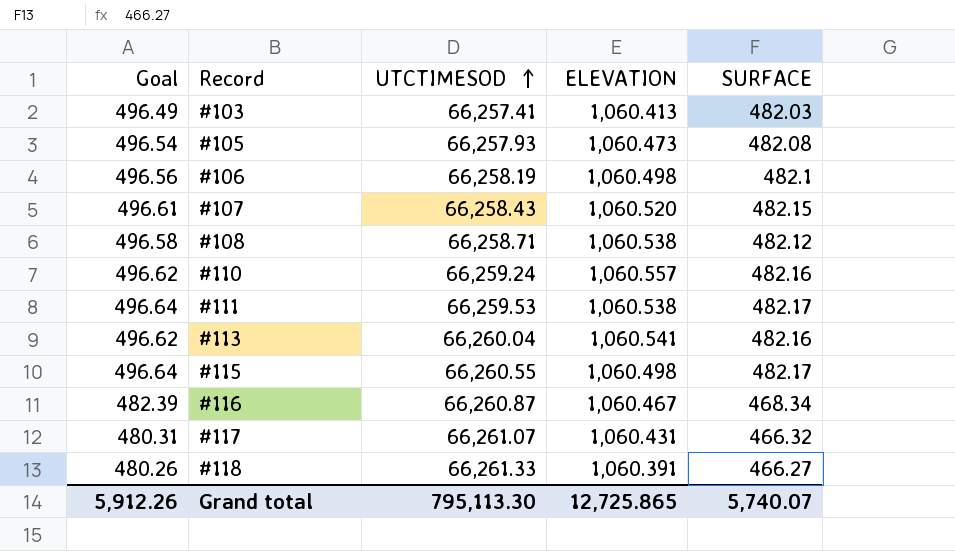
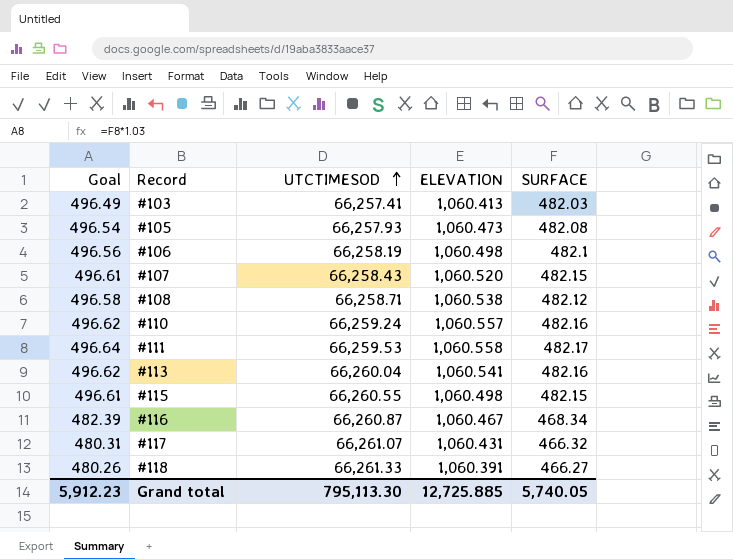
#111 | ELEVATION: 1,060.538 -> 1,060.558
#115 | Goal: 496.64 -> 496.61
#115 | SURFACE: 482.17 -> 482.15
Grand total | Goal: 5,912.26 -> 5,912.23
Grand total | ELEVATION: 12,725.865 -> 12,725.885
Grand total | SURFACE: 5,740.07 -> 5,740.05

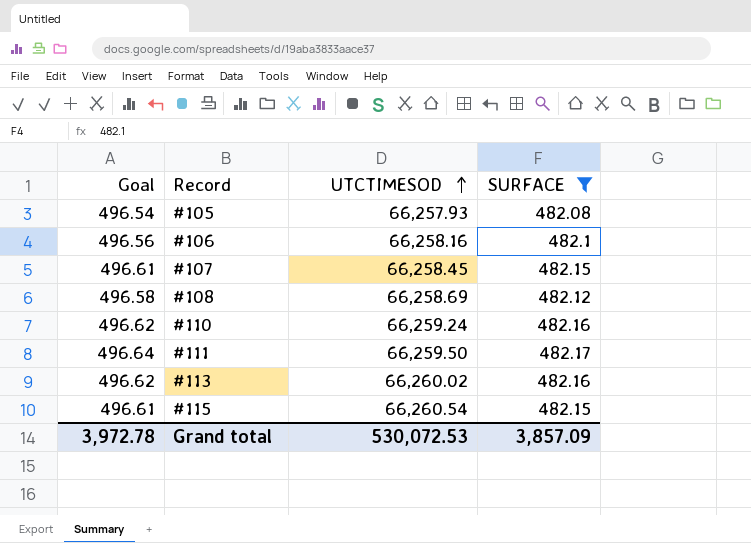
filter: none -> SURFACE >= 482.08
column ELEVATION | position: 4 -> none
#106 | UTCTIMESOD: 66,258.19 -> 66,258.16
#107 | UTCTIMESOD: 66,258.43 -> 66,258.45
#108 | UTCTIMESOD: 66,258.71 -> 66,258.69
#111 | UTCTIMESOD: 66,259.53 -> 66,259.50
#113 | UTCTIMESOD: 66,260.04 -> 66,260.02
#115 | UTCTIMESOD: 66,260.55 -> 66,260.54
Grand total | Goal: 5,912.23 -> 3,972.78
Grand total | UTCTIMESOD: 795,113.30 -> 530,072.53
Grand total | SURFACE: 5,740.05 -> 3,857.09

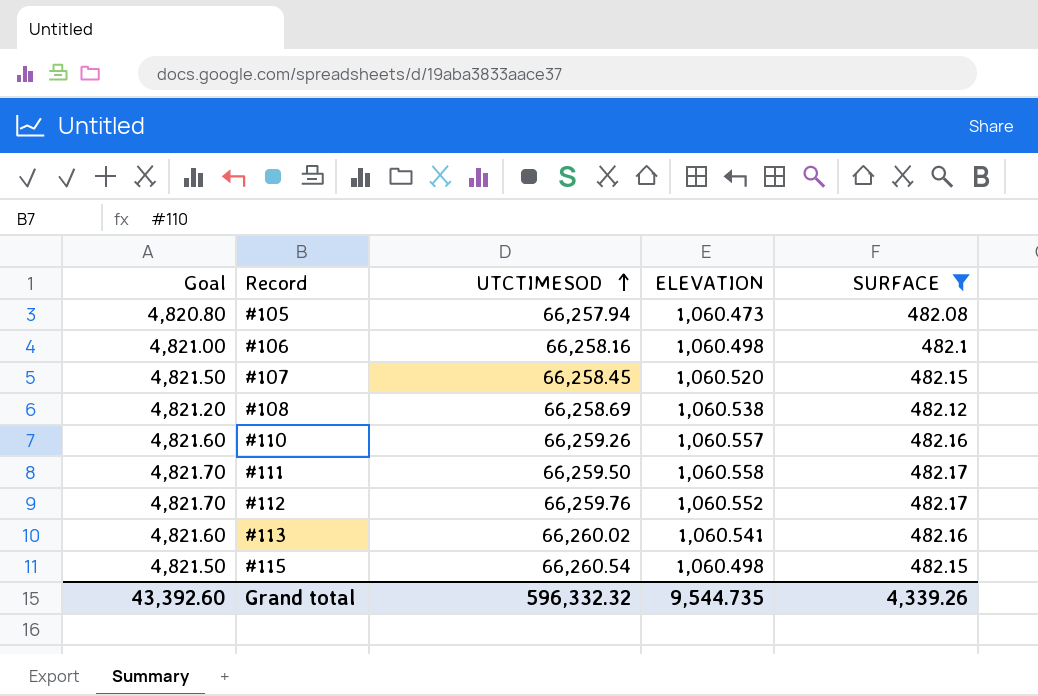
column Goal | formula: [SURFACE] * 1.03 -> [SURFACE] * 10
column ELEVATION | position: none -> 4
#105 | UTCTIMESOD: 66,257.93 -> 66,257.94
#110 | UTCTIMESOD: 66,259.24 -> 66,259.26
row #112: none -> 4,821.70 | 66,259.76 | 1,060.552 | 482.17
Grand total | Goal: 3,972.78 -> 43,392.60
Grand total | UTCTIMESOD: 530,072.53 -> 596,332.32
Grand total | SURFACE: 3,857.09 -> 4,339.26

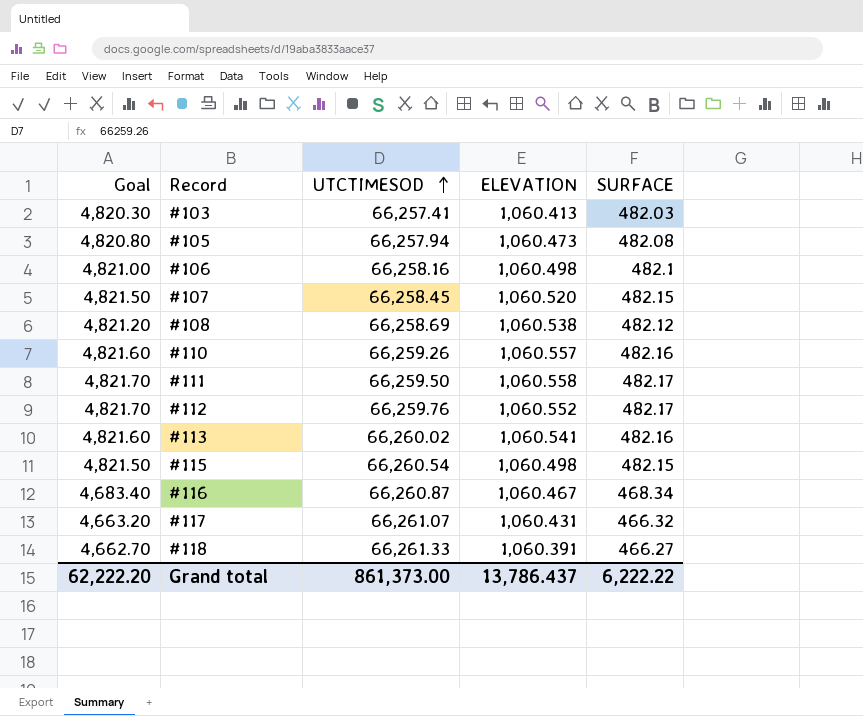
filter: SURFACE >= 482.08 -> none
Grand total | Goal: 43,392.60 -> 62,222.20
Grand total | UTCTIMESOD: 596,332.32 -> 861,373.00
Grand total | ELEVATION: 9,544.735 -> 13,786.437
Grand total | SURFACE: 4,339.26 -> 6,222.22

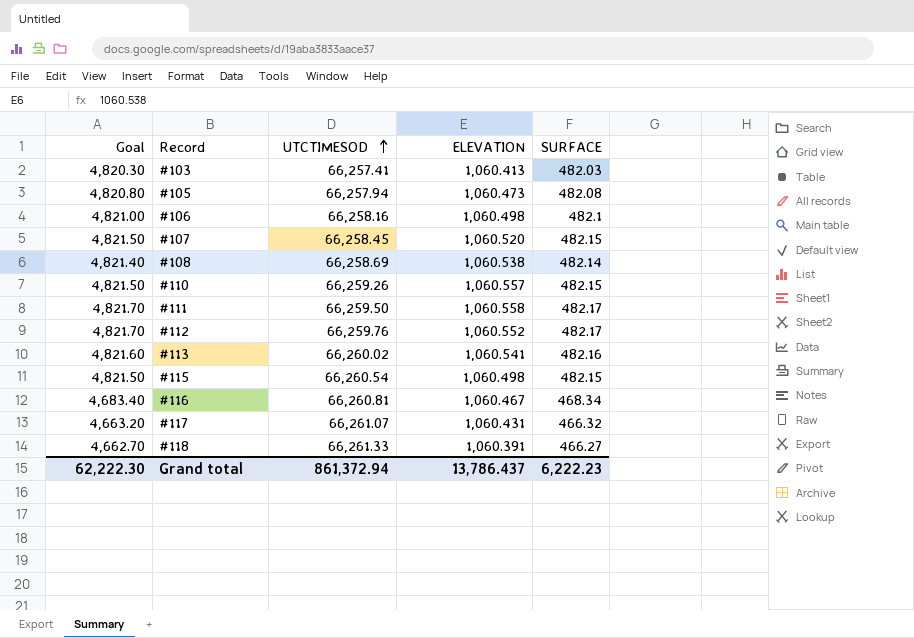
#108 | Goal: 4,821.20 -> 4,821.40
#108 | SURFACE: 482.12 -> 482.14
#110 | Goal: 4,821.60 -> 4,821.50
#110 | SURFACE: 482.16 -> 482.15
#116 | UTCTIMESOD: 66,260.87 -> 66,260.81
Grand total | Goal: 62,222.20 -> 62,222.30
Grand total | UTCTIMESOD: 861,373.00 -> 861,372.94
Grand total | SURFACE: 6,222.22 -> 6,222.23

